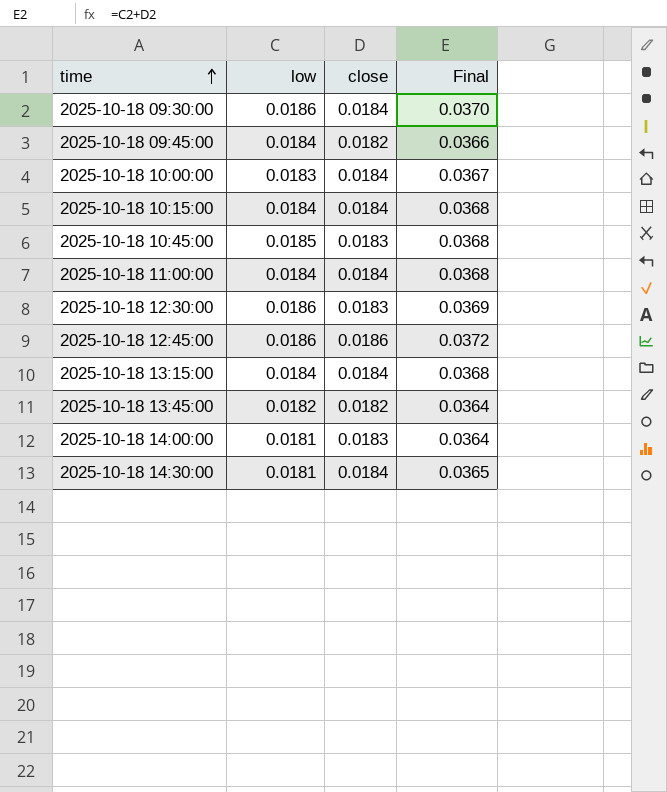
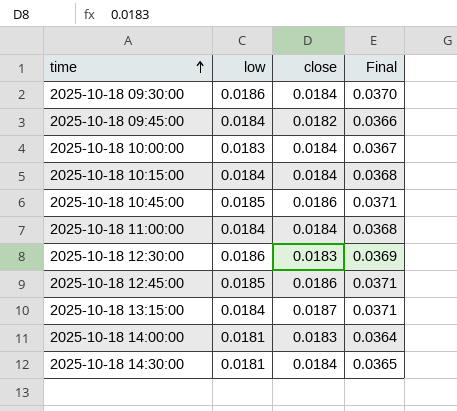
row 2025-10-18 13:45:00: 0.0182 | 0.0182 | 0.0364 -> none
2025-10-18 10:45:00 | close: 0.0183 -> 0.0186
2025-10-18 10:45:00 | Final: 0.0368 -> 0.0371
2025-10-18 12:45:00 | low: 0.0186 -> 0.0185
2025-10-18 12:45:00 | Final: 0.0372 -> 0.0371
2025-10-18 13:15:00 | close: 0.0184 -> 0.0187
2025-10-18 13:15:00 | Final: 0.0368 -> 0.0371

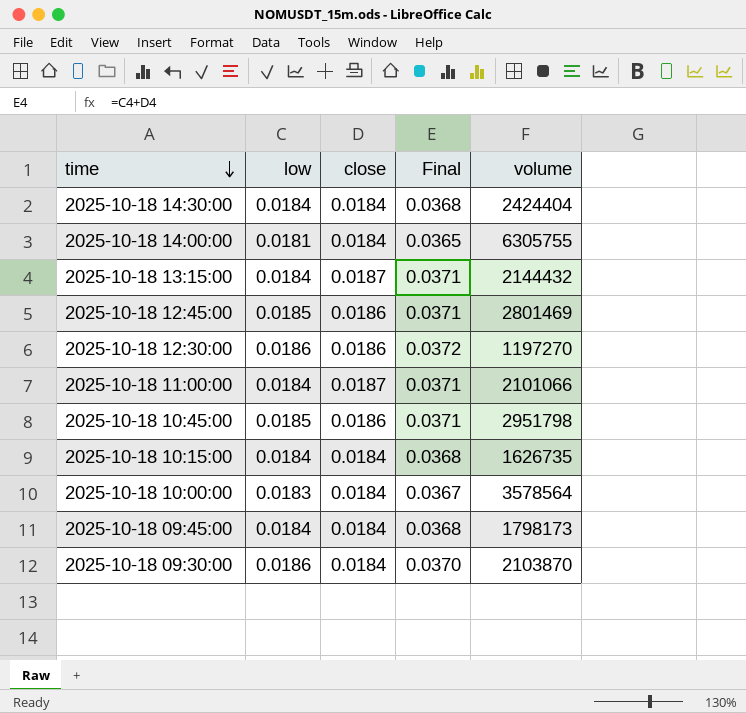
row order: time ascending -> time descending
column volume | position: none -> 5
2025-10-18 14:30:00 | low: 0.0181 -> 0.0184
2025-10-18 14:30:00 | Final: 0.0365 -> 0.0368
2025-10-18 14:00:00 | close: 0.0183 -> 0.0184
2025-10-18 14:00:00 | Final: 0.0364 -> 0.0365
2025-10-18 12:30:00 | close: 0.0183 -> 0.0186
2025-10-18 12:30:00 | Final: 0.0369 -> 0.0372
2025-10-18 11:00:00 | close: 0.0184 -> 0.0187
2025-10-18 11:00:00 | Final: 0.0368 -> 0.0371
2025-10-18 09:45:00 | close: 0.0182 -> 0.0184
2025-10-18 09:45:00 | Final: 0.0366 -> 0.0368

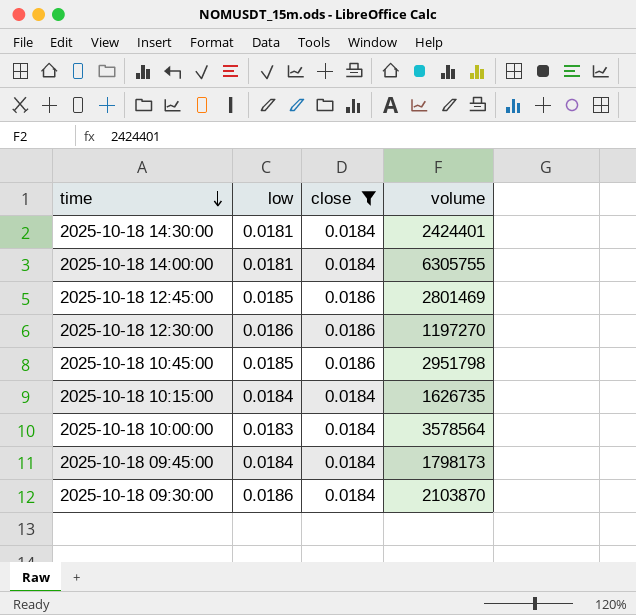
filter: none -> close != 0.0187
column Final | formula: [low] + [close] -> none
2025-10-18 14:30:00 | low: 0.0184 -> 0.0181
2025-10-18 14:30:00 | volume: 2424404 -> 2424401

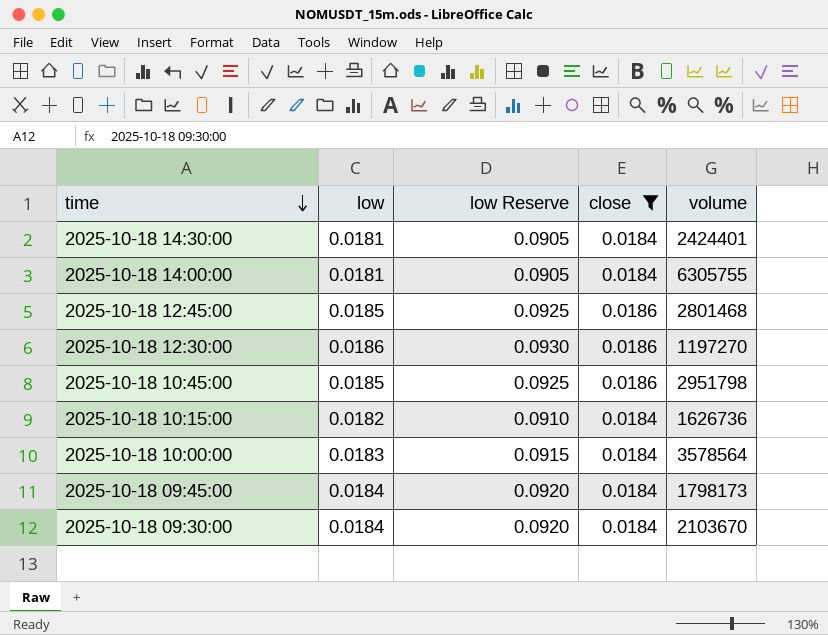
column low Reserve | formula: none -> [low] * 5
2025-10-18 12:45:00 | volume: 2801469 -> 2801468
2025-10-18 10:15:00 | low: 0.0184 -> 0.0182
2025-10-18 10:15:00 | volume: 1626735 -> 1626736
2025-10-18 09:30:00 | low: 0.0186 -> 0.0184
2025-10-18 09:30:00 | volume: 2103870 -> 2103670

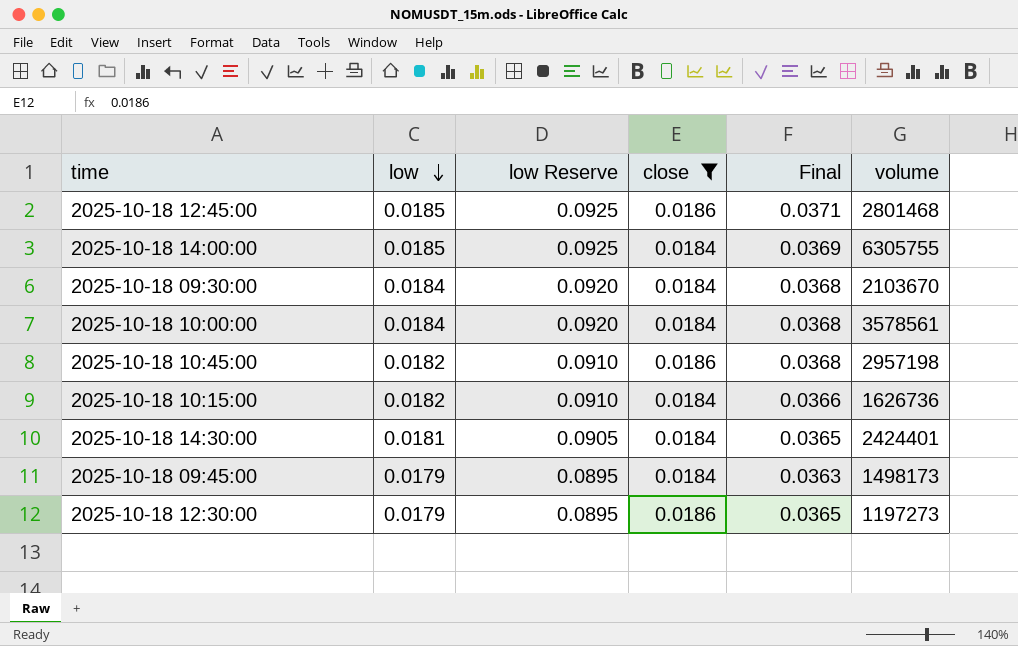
row order: time descending -> low descending
column Final | formula: none -> [low] + [close]
2025-10-18 14:00:00 | low: 0.0181 -> 0.0185
2025-10-18 14:00:00 | low Reserve: 0.0905 -> 0.0925
2025-10-18 10:00:00 | low: 0.0183 -> 0.0184
2025-10-18 10:00:00 | low Reserve: 0.0915 -> 0.0920
2025-10-18 10:00:00 | volume: 3578564 -> 3578561
2025-10-18 10:45:00 | low: 0.0185 -> 0.0182
2025-10-18 10:45:00 | low Reserve: 0.0925 -> 0.0910
2025-10-18 10:45:00 | volume: 2951798 -> 2957198
2025-10-18 09:45:00 | low: 0.0184 -> 0.0179
2025-10-18 09:45:00 | low Reserve: 0.0920 -> 0.0895
2025-10-18 09:45:00 | volume: 1798173 -> 1498173
2025-10-18 12:30:00 | low: 0.0186 -> 0.0179
2025-10-18 12:30:00 | low Reserve: 0.0930 -> 0.0895
2025-10-18 12:30:00 | volume: 1197270 -> 1197273

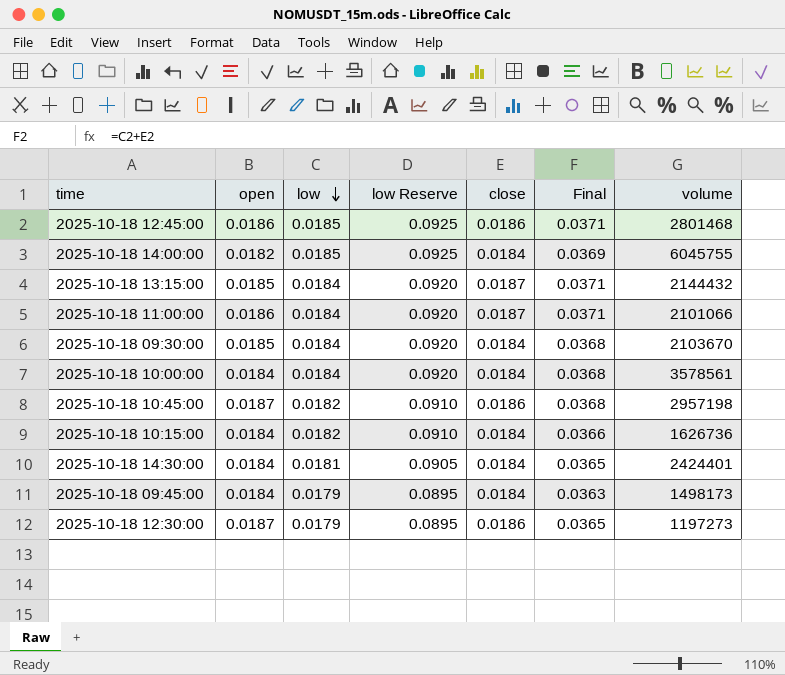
filter: close != 0.0187 -> none
column open | position: none -> 2
2025-10-18 14:00:00 | volume: 6305755 -> 6045755

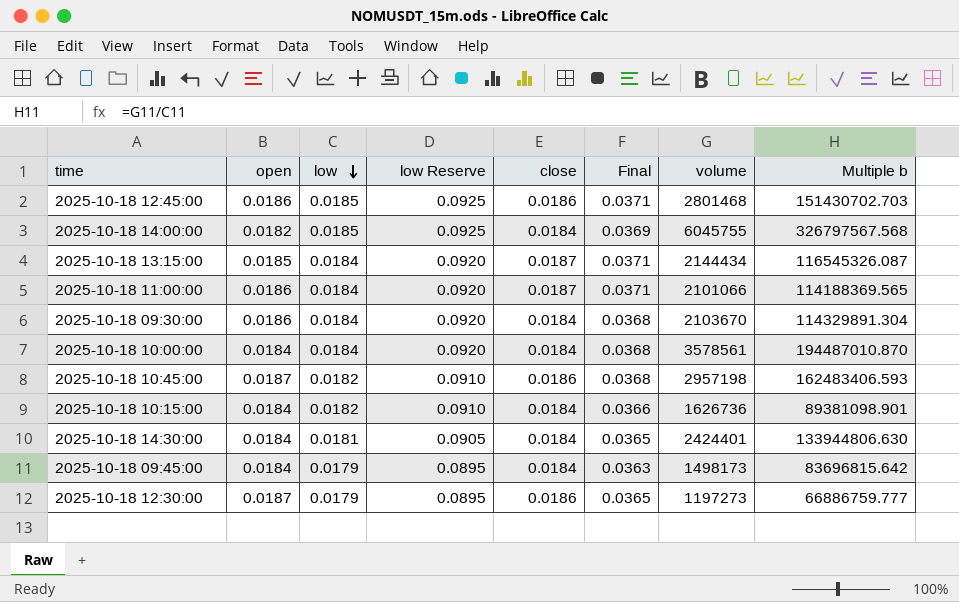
column Multiple b | formula: none -> [volume] / [low]
2025-10-18 13:15:00 | volume: 2144432 -> 2144434
2025-10-18 09:30:00 | open: 0.0185 -> 0.0186

